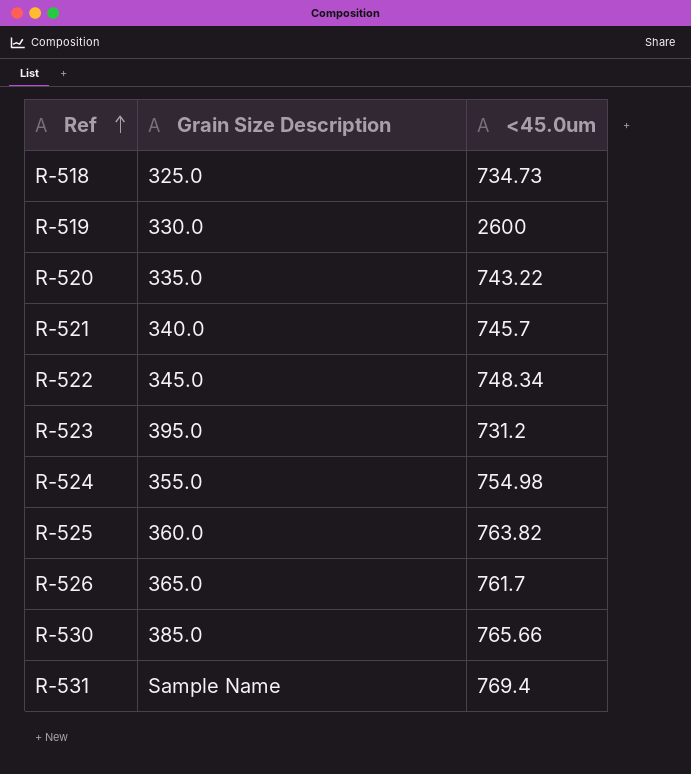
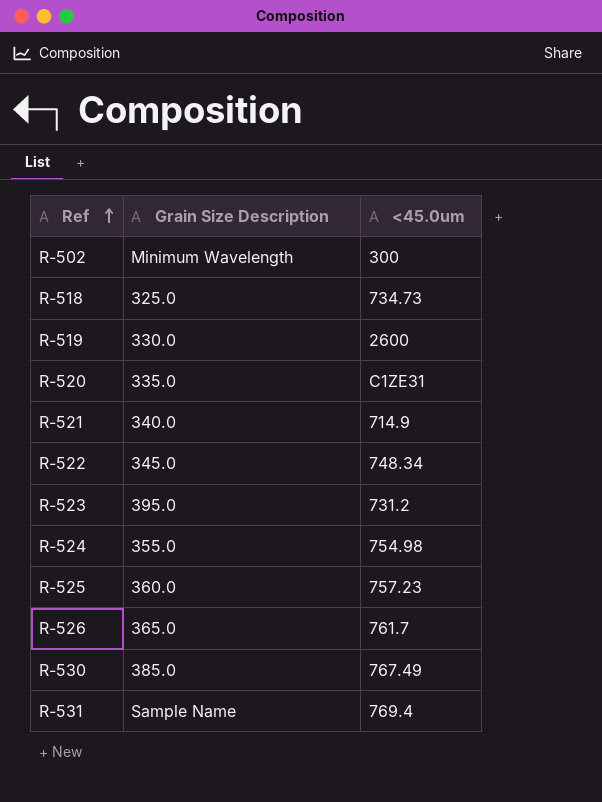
row R-502: none -> Minimum Wavelength | 300
R-520 | <45.0um: 743.22 -> C1ZE31
R-521 | <45.0um: 745.7 -> 714.9
R-525 | <45.0um: 763.82 -> 757.23
R-530 | <45.0um: 765.66 -> 767.49

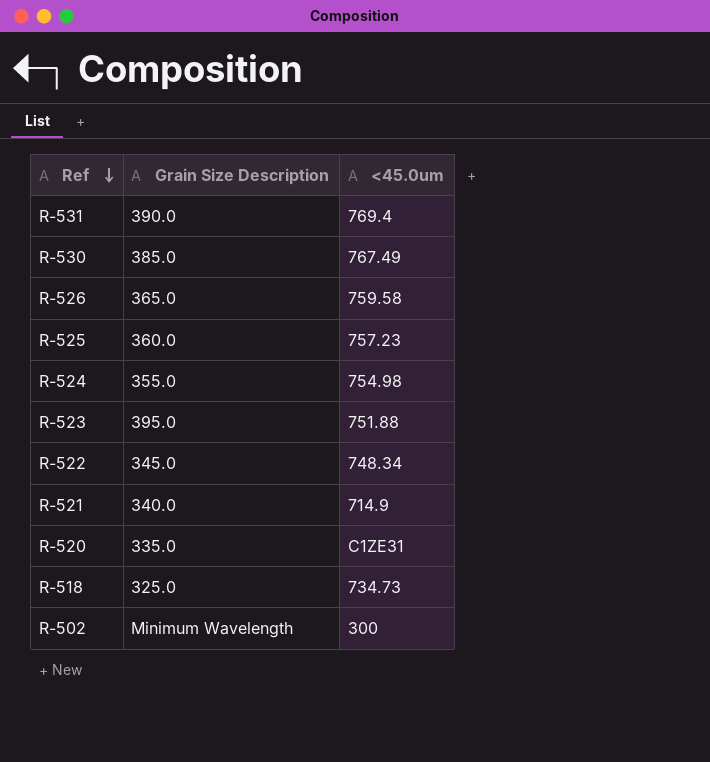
row order: Ref ascending -> Ref descending
row R-519: 330.0 | 2600 -> none
R-531 | Grain Size Description: Sample Name -> 390.0
R-526 | <45.0um: 761.7 -> 759.58
R-523 | <45.0um: 731.2 -> 751.88

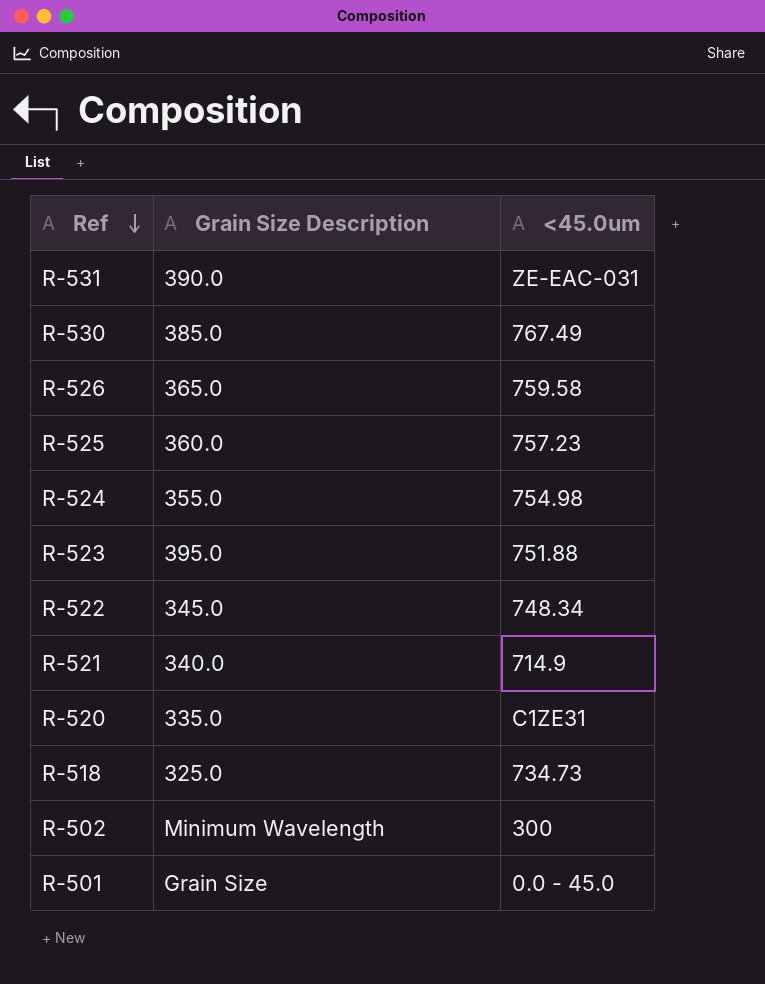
R-531 | <45.0um: 769.4 -> ZE-EAC-031
row R-501: none -> Grain Size | 0.0 - 45.0

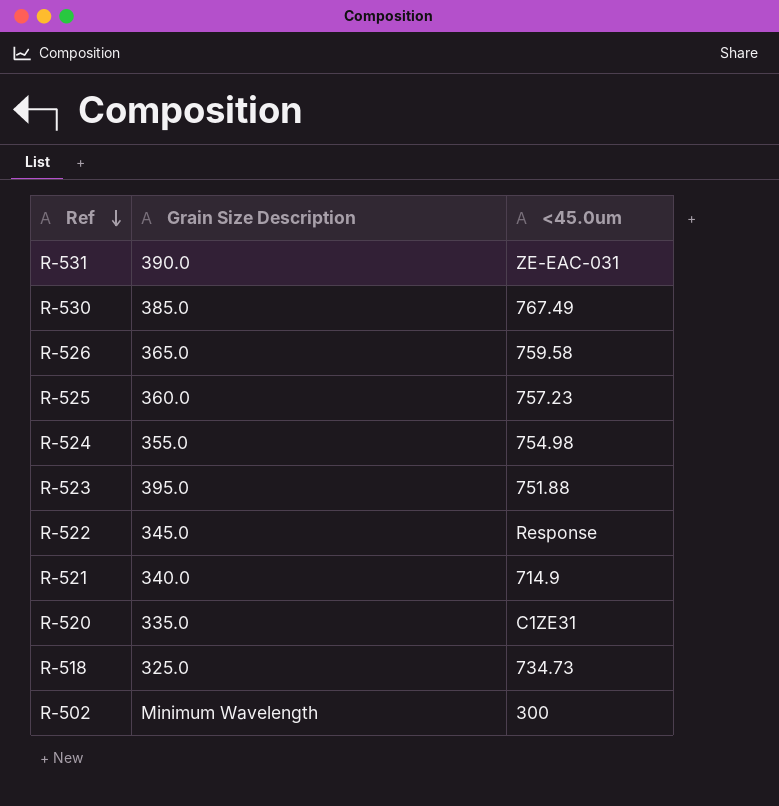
row R-501: Grain Size | 0.0 - 45.0 -> none
R-522 | <45.0um: 748.34 -> Response

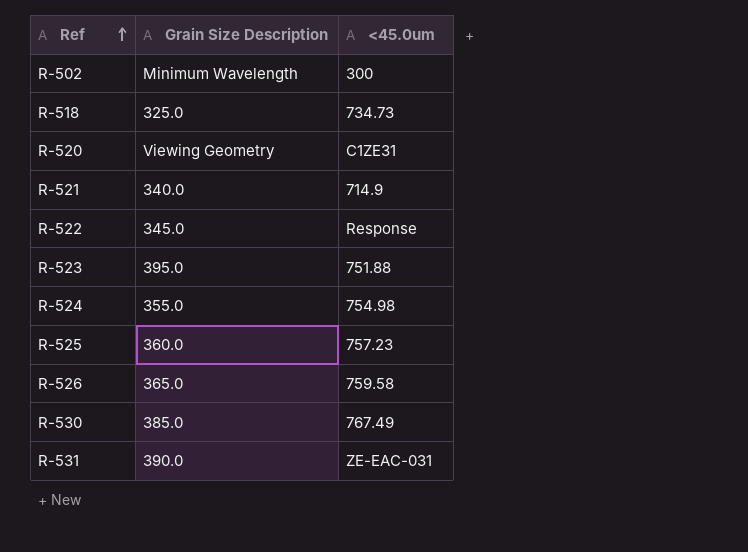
row order: Ref descending -> Ref ascending
R-520 | Grain Size Description: 335.0 -> Viewing Geometry

